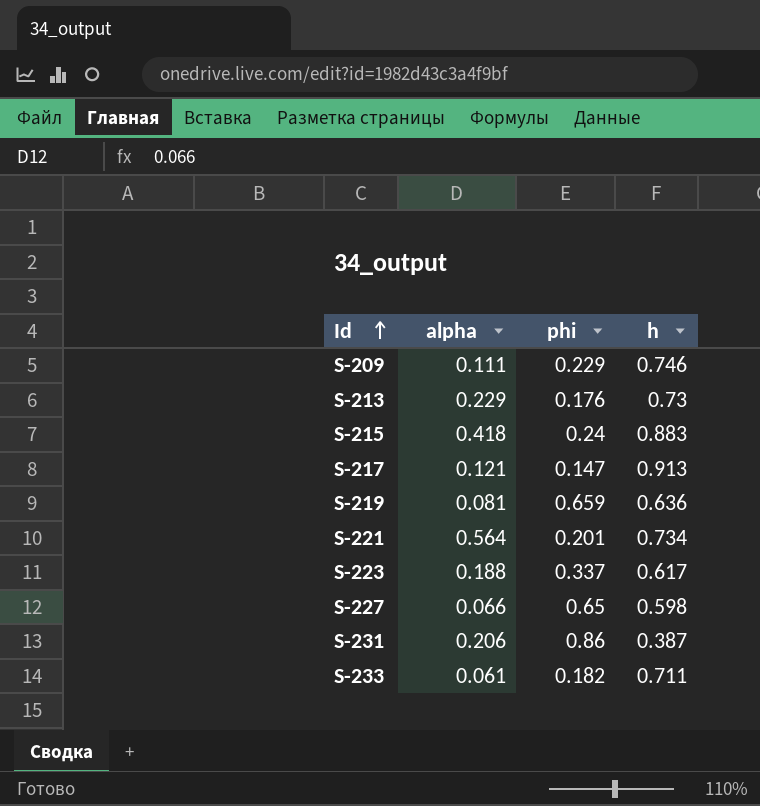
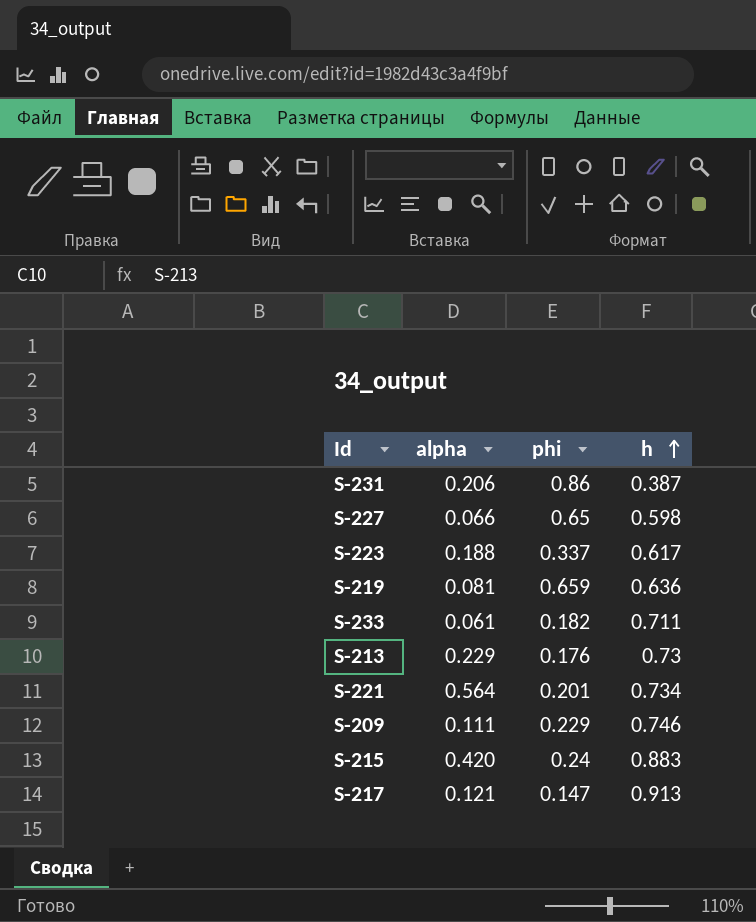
row order: Id ascending -> h ascending
S-215 | alpha: 0.418 -> 0.420

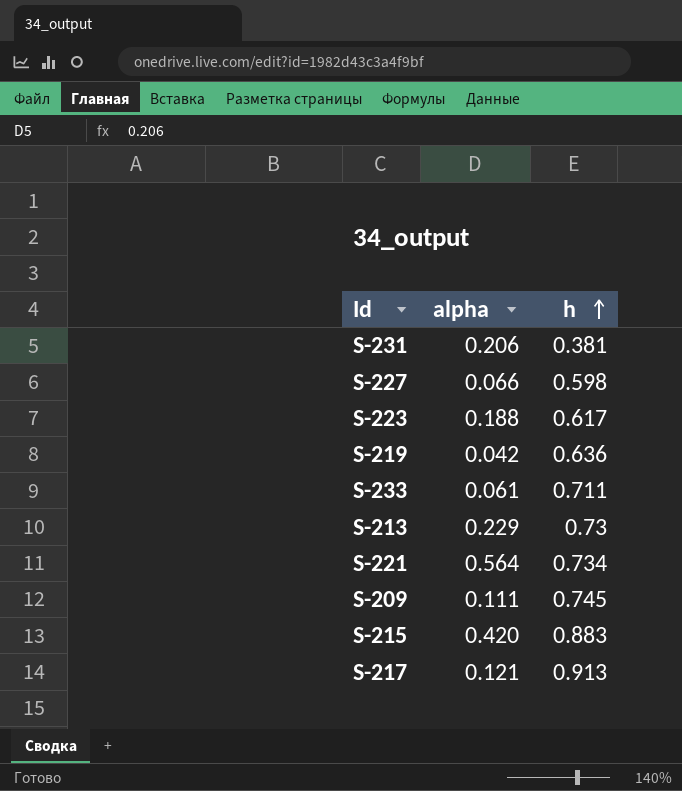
column phi | position: 3 -> none
S-231 | h: 0.387 -> 0.381
S-219 | alpha: 0.081 -> 0.042
S-209 | h: 0.746 -> 0.745

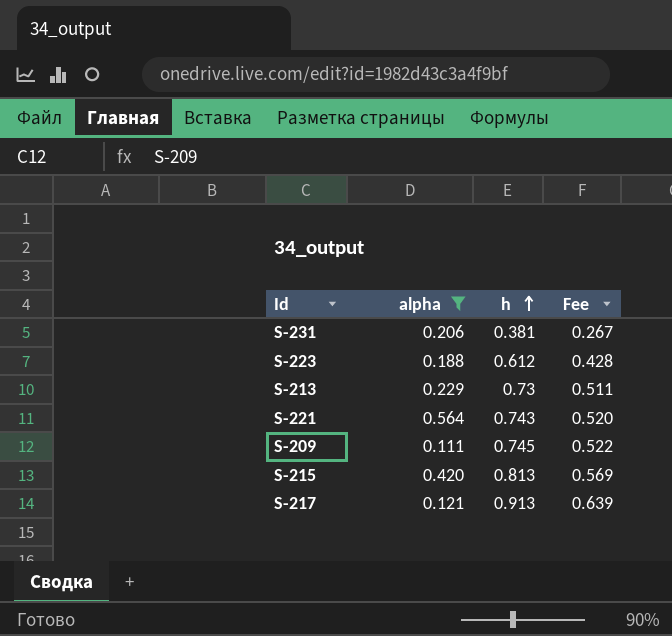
filter: none -> alpha >= 0.111
column Fee | formula: none -> [h] * 0.7
S-223 | h: 0.617 -> 0.612
S-221 | h: 0.734 -> 0.743
S-215 | h: 0.883 -> 0.813

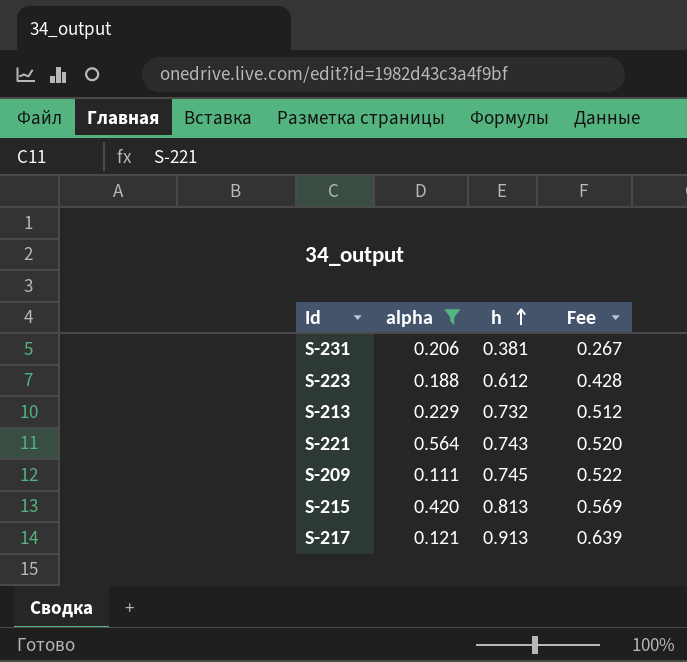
S-213 | h: 0.73 -> 0.732
S-213 | Fee: 0.511 -> 0.512

